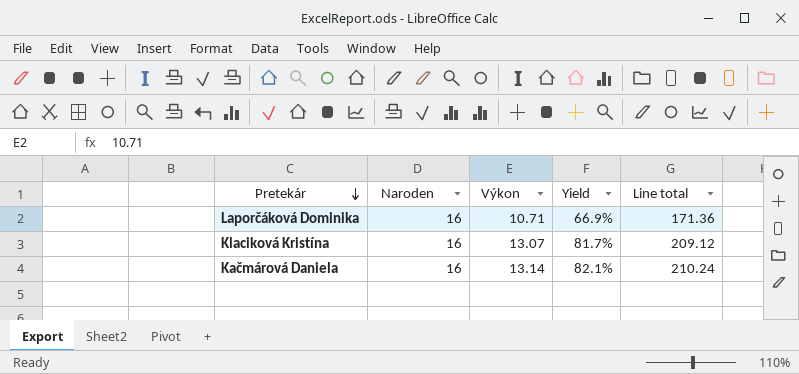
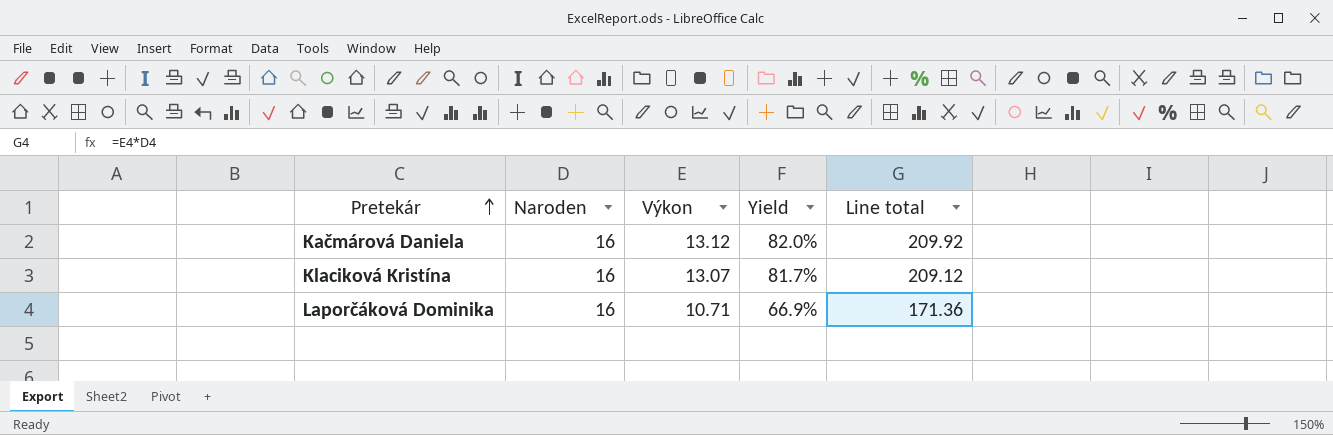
row order: Pretekár descending -> Pretekár ascending
Kačmárová Daniela | Výkon: 13.14 -> 13.12
Kačmárová Daniela | Yield: 82.1% -> 82.0%
Kačmárová Daniela | Line total: 210.24 -> 209.92

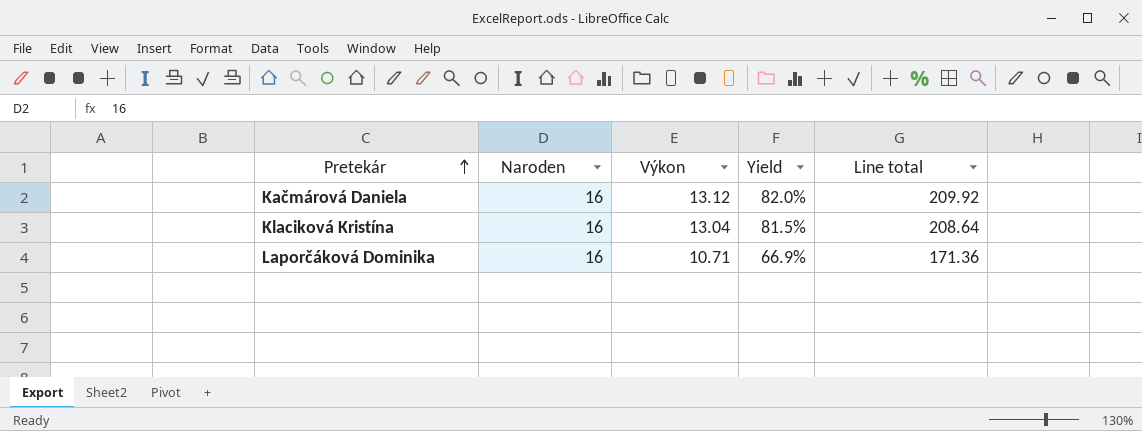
Klaciková Kristína | Výkon: 13.07 -> 13.04
Klaciková Kristína | Yield: 81.7% -> 81.5%
Klaciková Kristína | Line total: 209.12 -> 208.64

